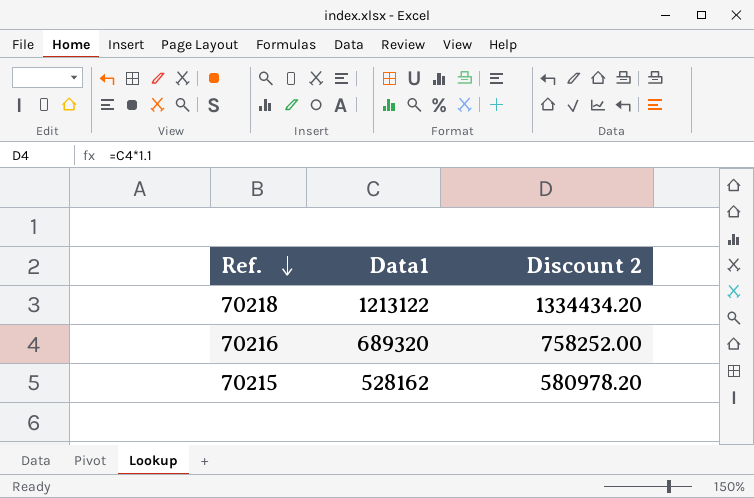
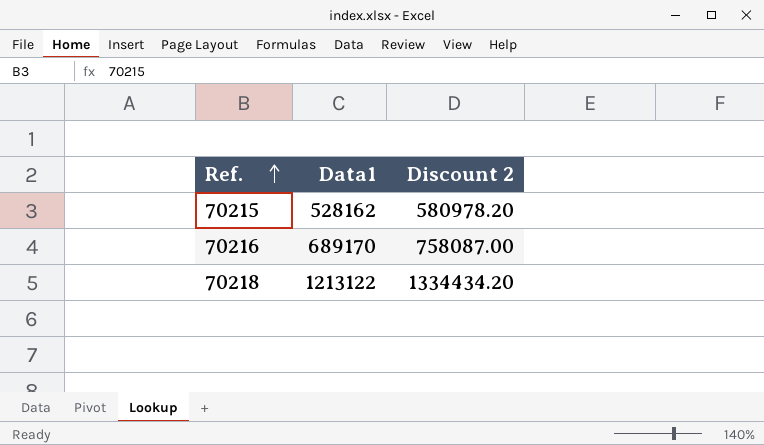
row order: Ref. descending -> Ref. ascending
70216 | Data1: 689320 -> 689170
70216 | Discount 2: 758252.00 -> 758087.00

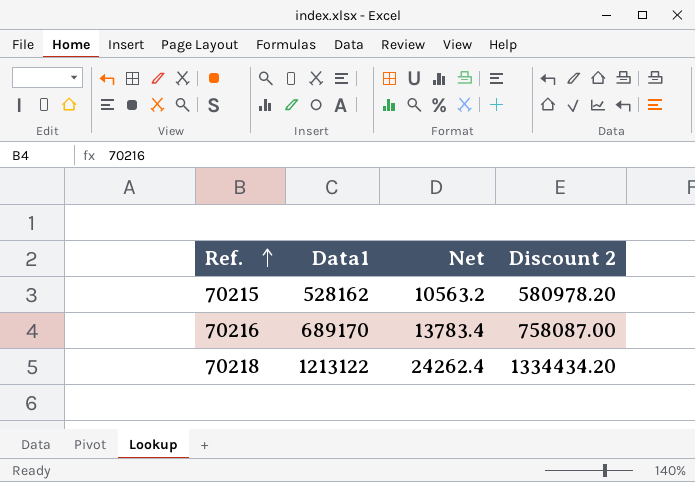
column Net | formula: none -> [Data1] * 0.02

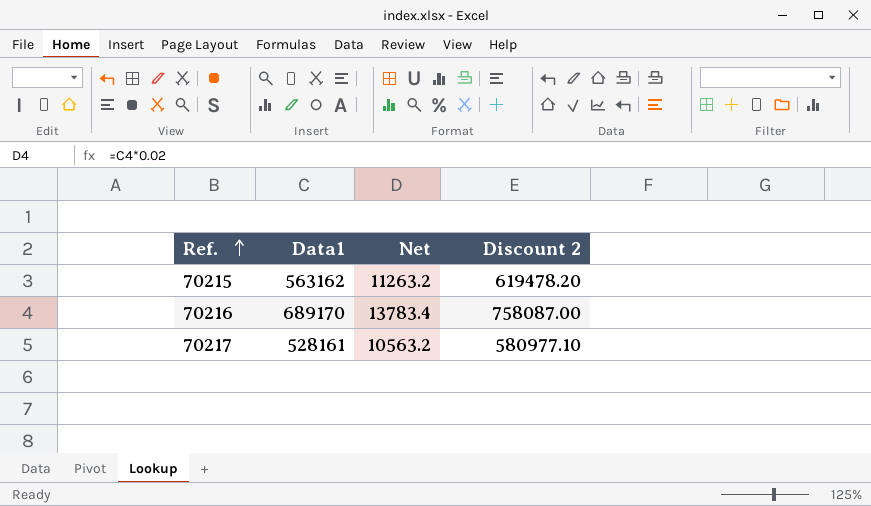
row 70218: 1213122 | 24262.4 | 1334434.20 -> none
70215 | Data1: 528162 -> 563162
70215 | Net: 10563.2 -> 11263.2
70215 | Discount 2: 580978.20 -> 619478.20
row 70217: none -> 528161 | 10563.2 | 580977.10

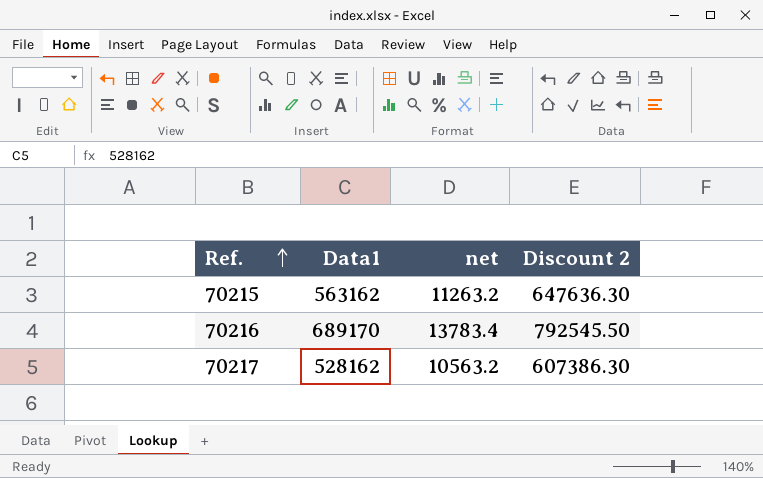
column name: Net -> net
column Discount 2 | formula: [Data1] * 1.1 -> [Data1] * 1.15
70217 | Data1: 528161 -> 528162

